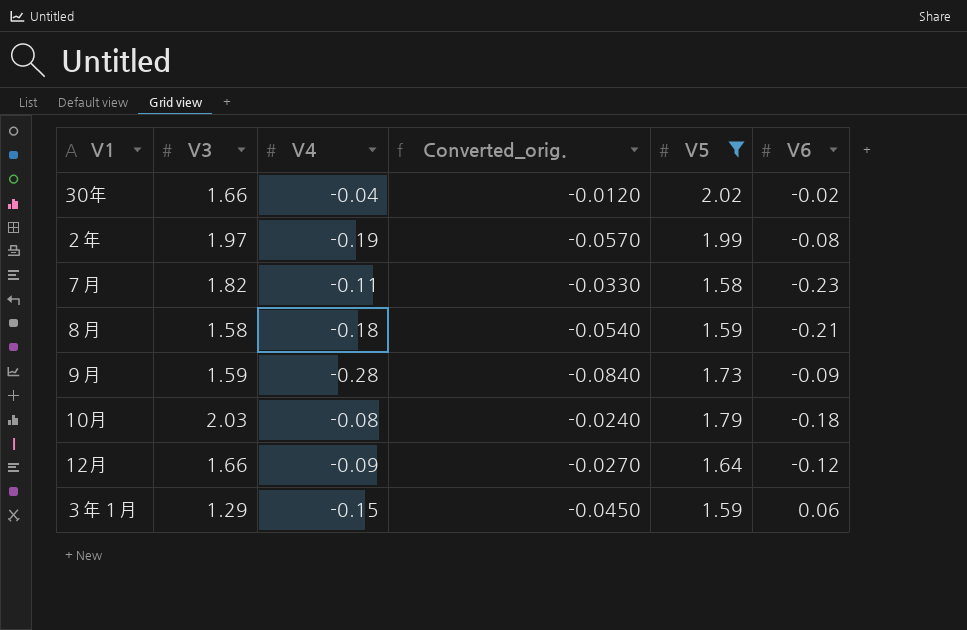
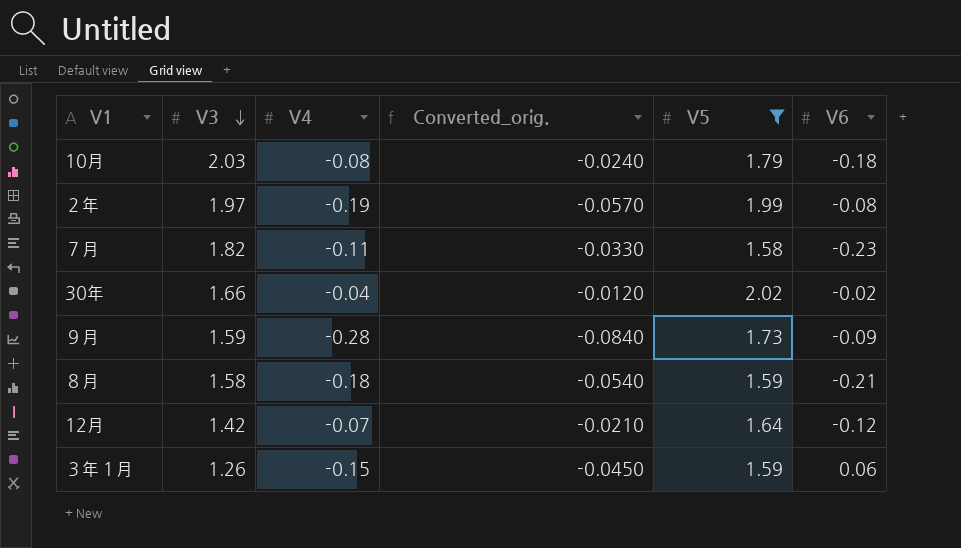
row order: none -> V3 descending
12月 | V3: 1.66 -> 1.42
12月 | V4: -0.09 -> -0.07
12月 | Converted_orig.: -0.0270 -> -0.0210
３年１月 | V3: 1.29 -> 1.26

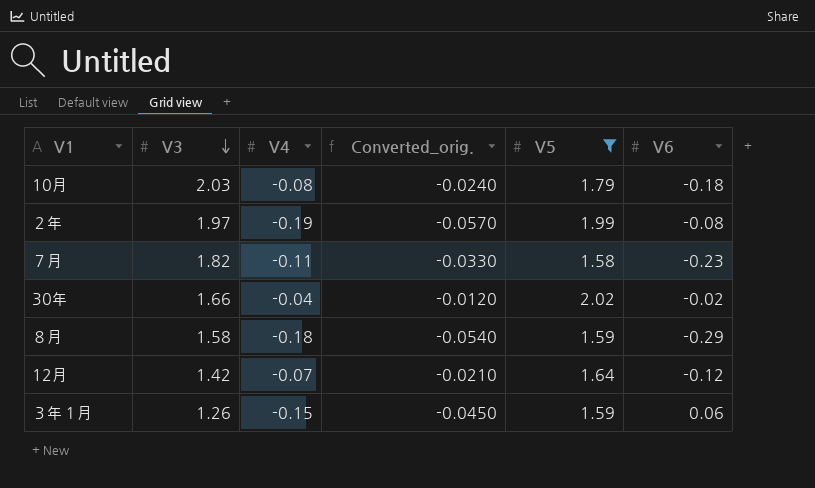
row ９月: 1.59 | -0.28 | -0.0840 | 1.73 | -0.09 -> none
８月 | V6: -0.21 -> -0.29

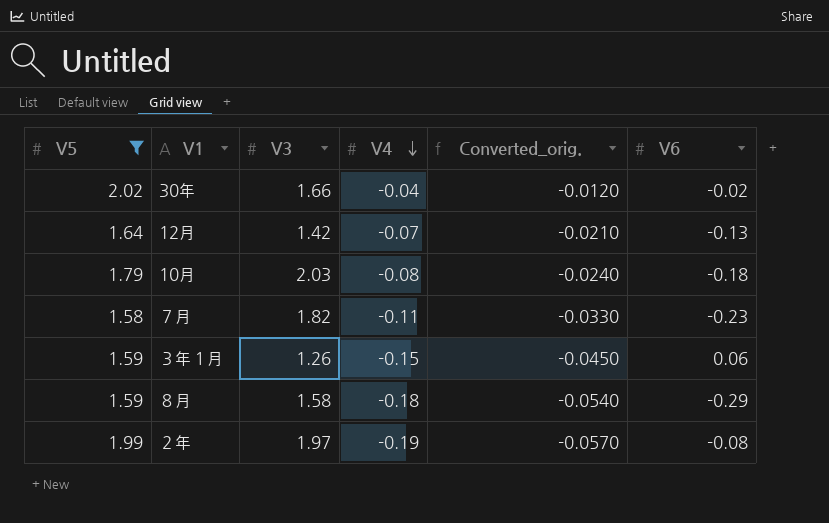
row order: V3 descending -> V4 descending
column V5 | position: 5 -> 1
12月 | V6: -0.12 -> -0.13

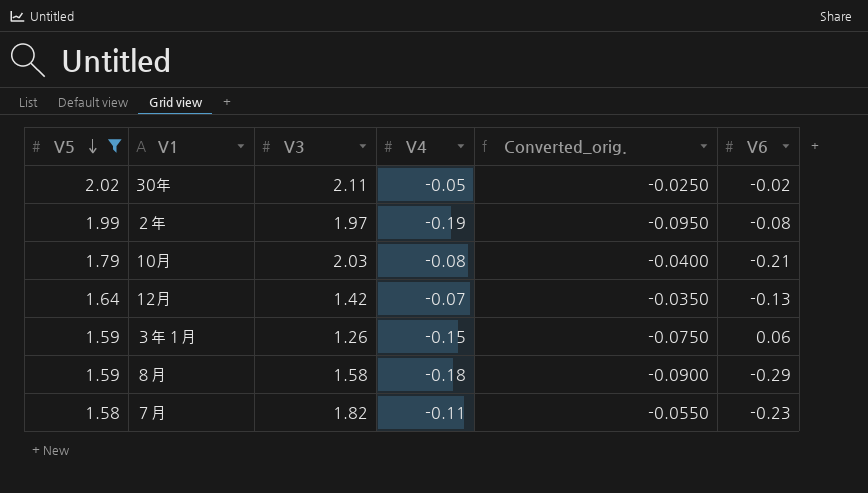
row order: V4 descending -> V5 descending
column Converted_orig. | formula: [V4] * 0.3 -> [V4] * 0.5
30年 | V3: 1.66 -> 2.11
30年 | V4: -0.04 -> -0.05
10月 | V6: -0.18 -> -0.21

